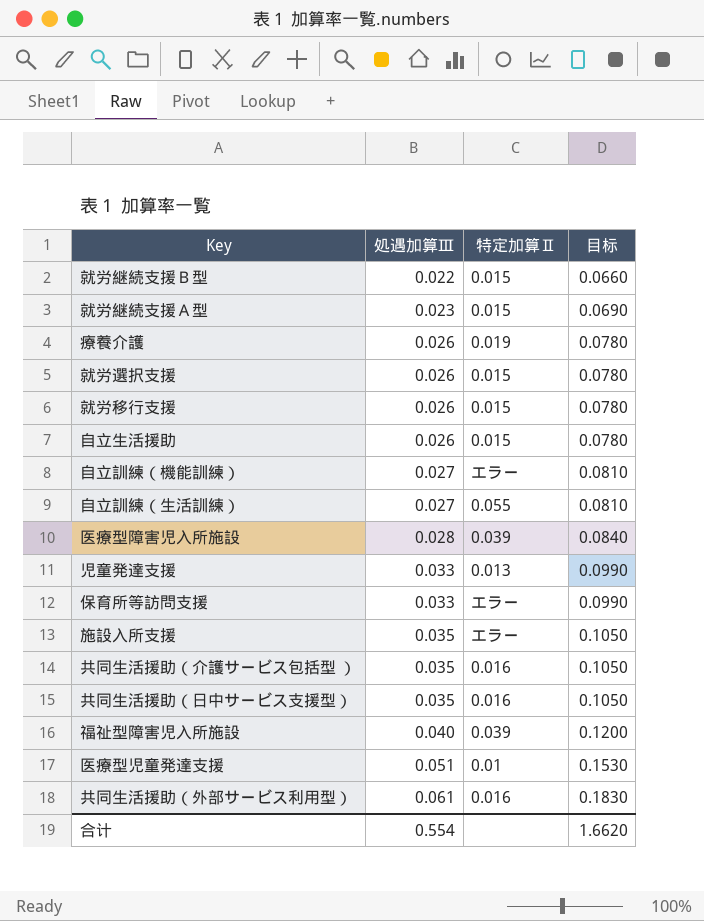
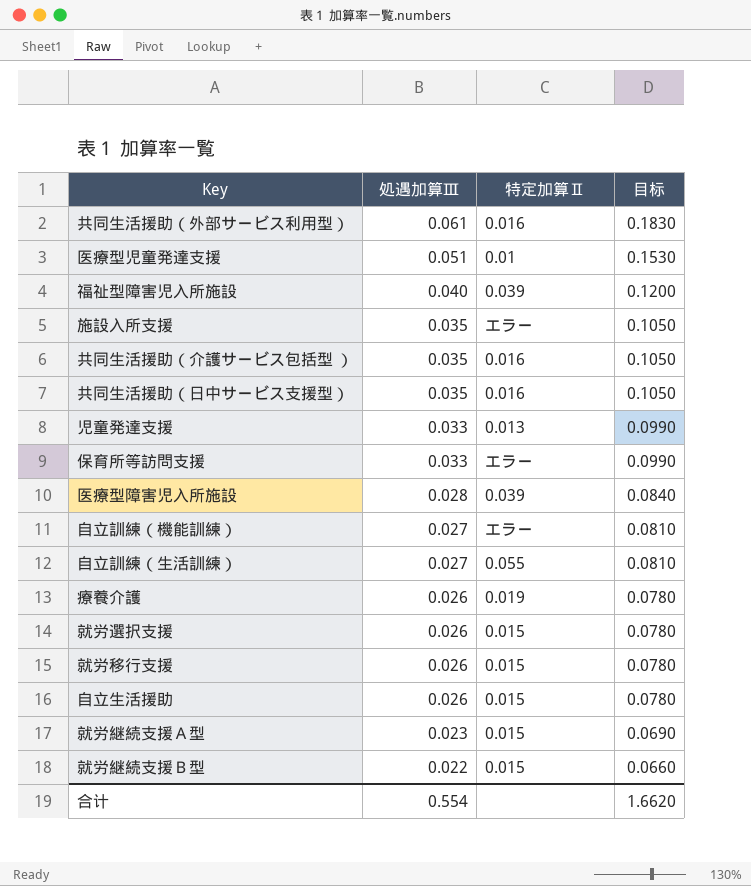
row order: 処遇加算Ⅲ ascending -> 処遇加算Ⅲ descending

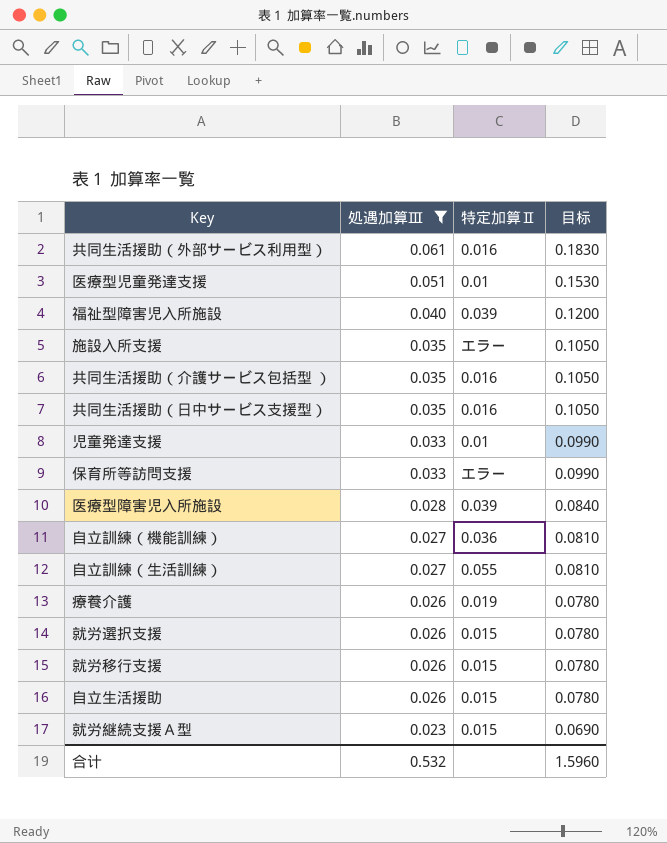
filter: none -> 処遇加算Ⅲ != 0.022
児童発達支援 | 特定加算Ⅱ: 0.013 -> 0.01
自立訓練（機能訓練） | 特定加算Ⅱ: エラー -> 0.036
合计 | 処遇加算Ⅲ: 0.554 -> 0.532
合计 | 目标: 1.6620 -> 1.5960

